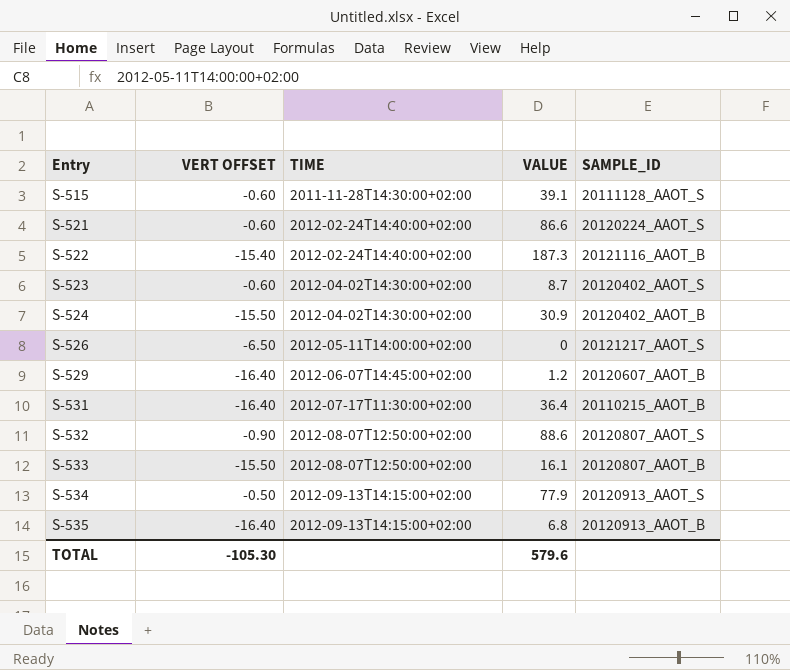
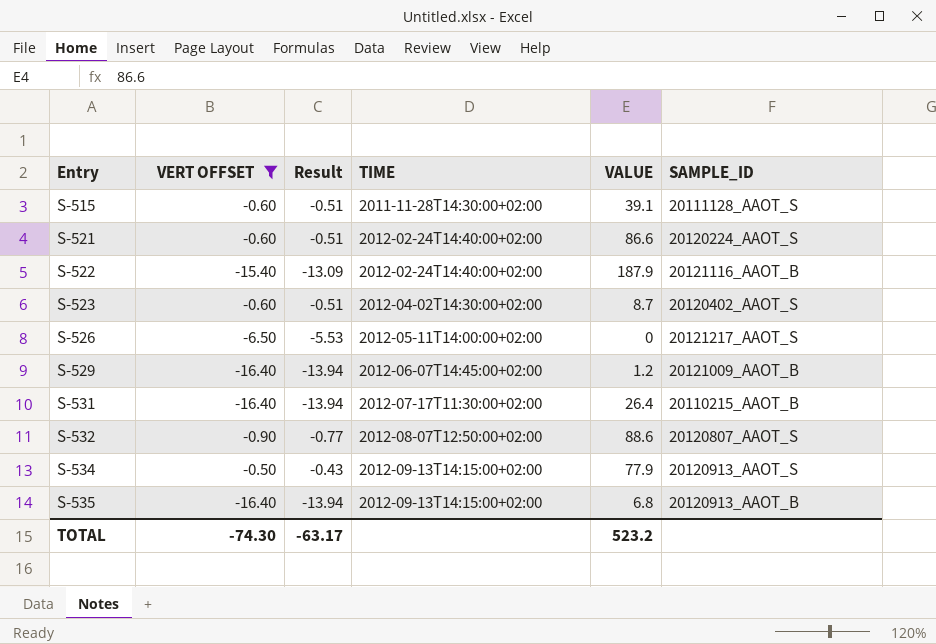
filter: none -> VERT OFFSET != -15.50
column Result | formula: none -> [VERT OFFSET] * 0.85
S-522 | VALUE: 187.3 -> 187.9
S-529 | SAMPLE_ID: 20120607_AAOT_B -> 20121009_AAOT_B
S-531 | VALUE: 36.4 -> 26.4
TOTAL | VERT OFFSET: -105.30 -> -74.30
TOTAL | VALUE: 579.6 -> 523.2

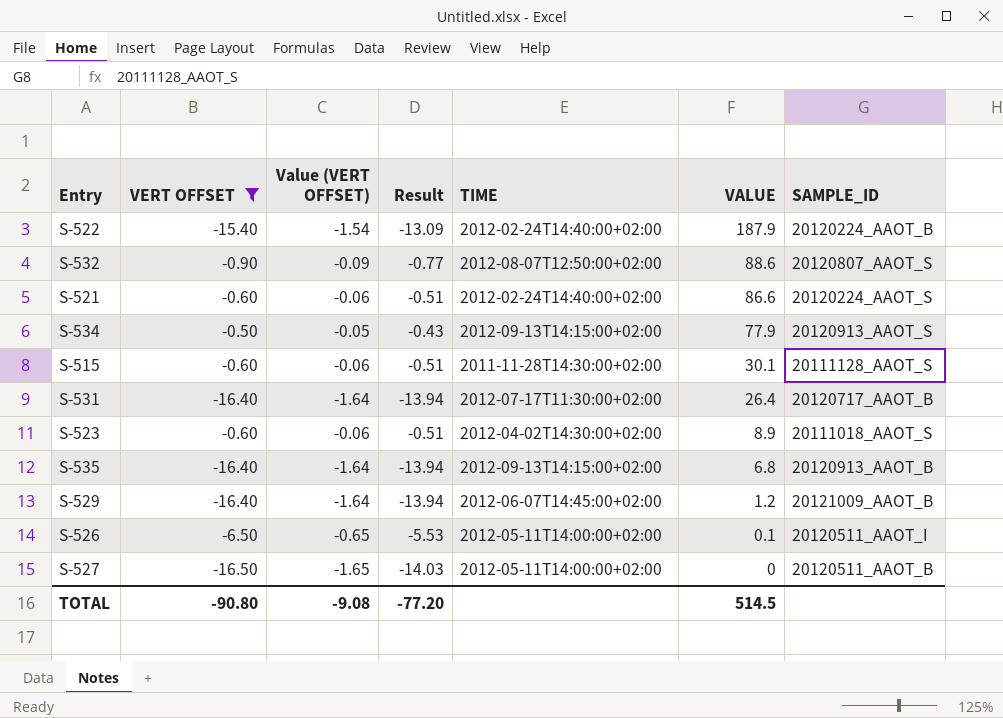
row order: Entry ascending -> VALUE descending
column Value (VERT OFFSET) | formula: none -> [VERT OFFSET] * 0.1
S-522 | SAMPLE_ID: 20121116_AAOT_B -> 20120224_AAOT_B
S-515 | VALUE: 39.1 -> 30.1
S-531 | SAMPLE_ID: 20110215_AAOT_B -> 20120717_AAOT_B
S-523 | VALUE: 8.7 -> 8.9
S-523 | SAMPLE_ID: 20120402_AAOT_S -> 20111018_AAOT_S
S-526 | VALUE: 0 -> 0.1
S-526 | SAMPLE_ID: 20121217_AAOT_S -> 20120511_AAOT_I
row S-527: none -> -16.50 | -1.65 | -14.03 | 2012-05-11T14:00:00+02:00 | 0 | 20120511_AAOT_B
TOTAL | VERT OFFSET: -74.30 -> -90.80
TOTAL | Result: -63.17 -> -77.20
TOTAL | VALUE: 523.2 -> 514.5

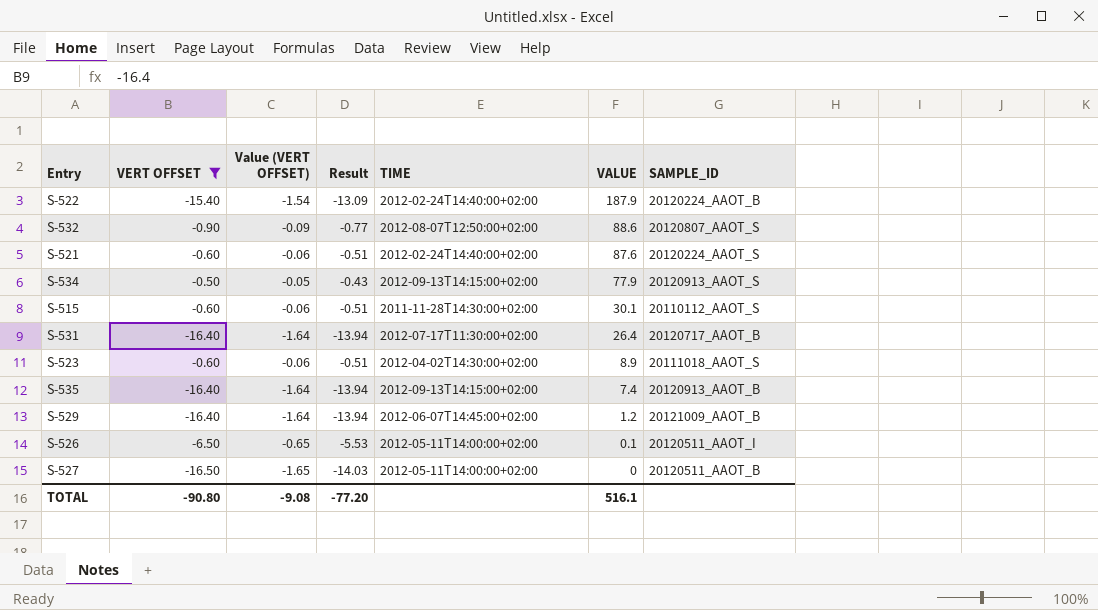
S-521 | VALUE: 86.6 -> 87.6
S-515 | SAMPLE_ID: 20111128_AAOT_S -> 20110112_AAOT_S
S-535 | VALUE: 6.8 -> 7.4
TOTAL | VALUE: 514.5 -> 516.1

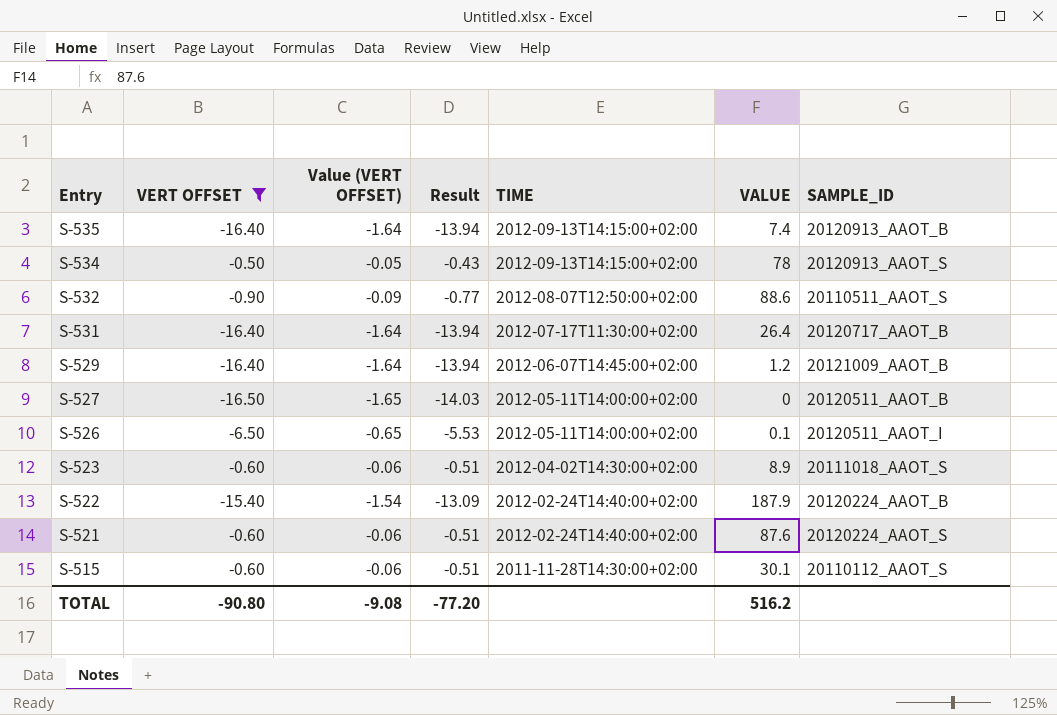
row order: VALUE descending -> Entry descending
S-534 | VALUE: 77.9 -> 78
S-532 | SAMPLE_ID: 20120807_AAOT_S -> 20110511_AAOT_S
TOTAL | VALUE: 516.1 -> 516.2

